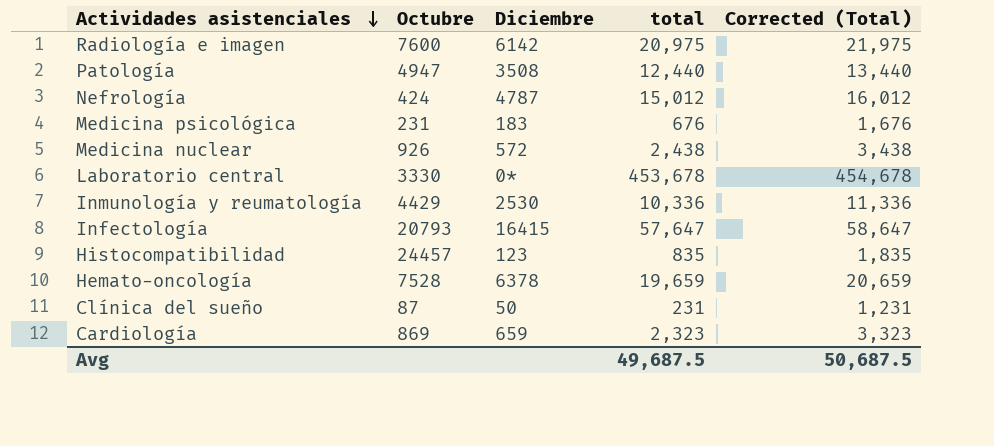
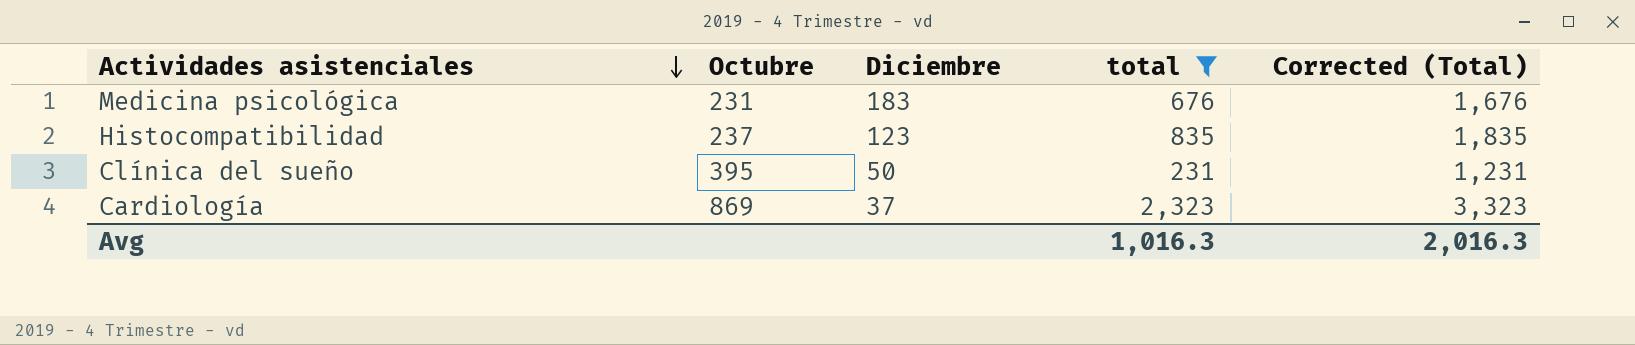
filter: none -> total <= 2,323
Histocompatibilidad | Octubre: 24457 -> 237
Clínica del sueño | Octubre: 87 -> 395
Cardiología | Diciembre: 659 -> 37
Avg | total: 49,687.5 -> 1,016.3
Avg | Corrected (Total): 50,687.5 -> 2,016.3

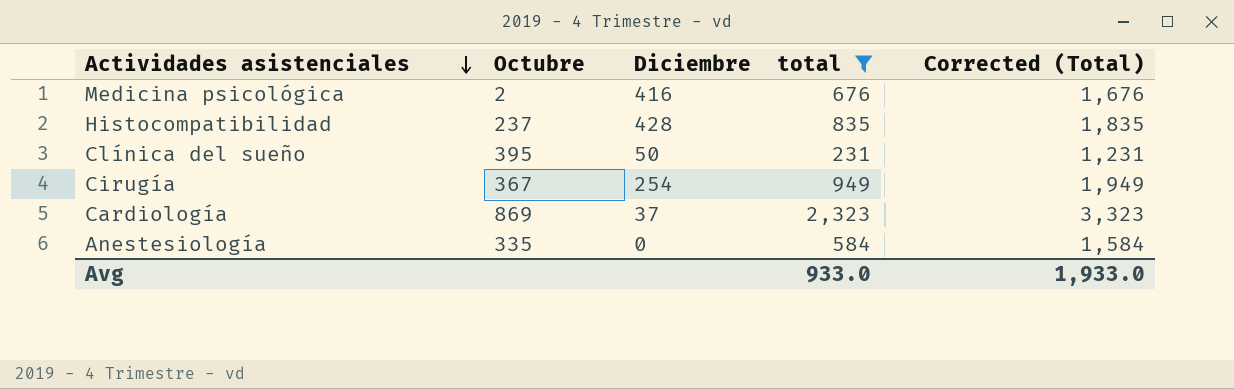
Medicina psicológica | Octubre: 231 -> 2
Medicina psicológica | Diciembre: 183 -> 416
Histocompatibilidad | Diciembre: 123 -> 428
row Cirugía: none -> 367 | 254 | 949 | 1,949
row Anestesiología: none -> 335 | 0 | 584 | 1,584
Avg | total: 1,016.3 -> 933.0
Avg | Corrected (Total): 2,016.3 -> 1,933.0

